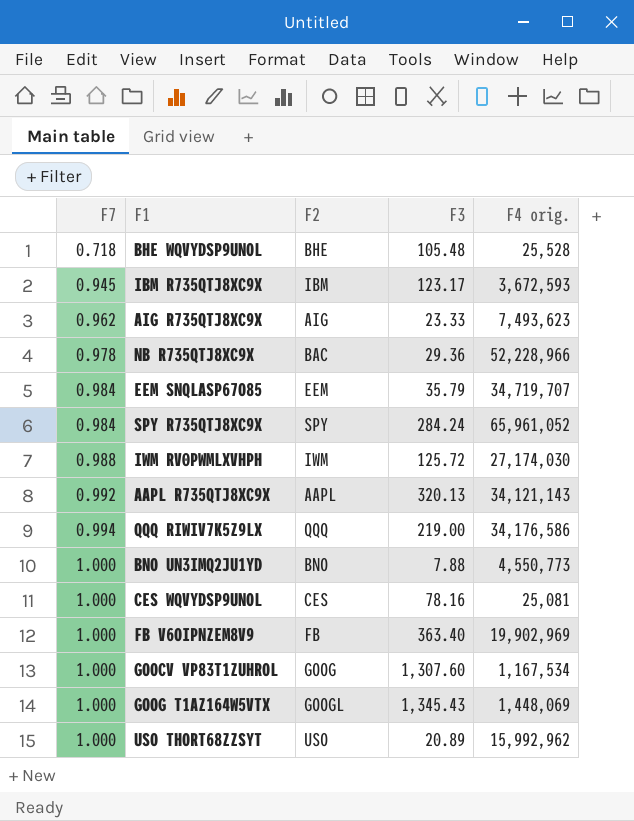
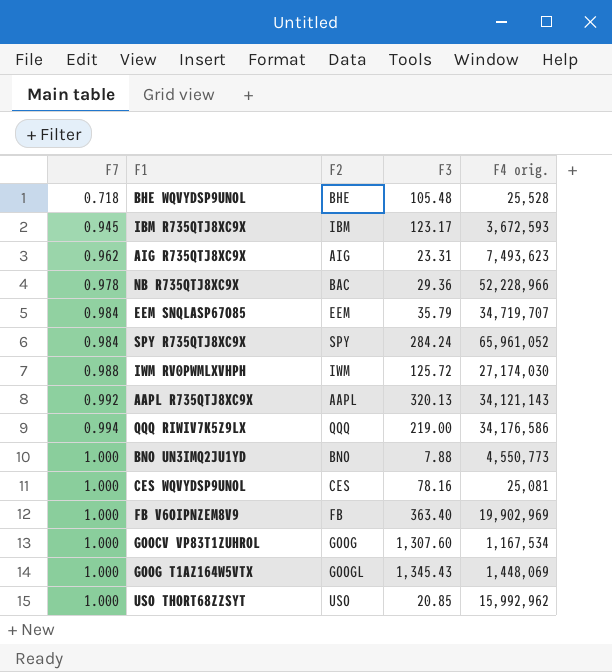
AIG R735QTJ8XC9X | F3: 23.33 -> 23.31
USO THORT68ZZSYT | F3: 20.89 -> 20.85

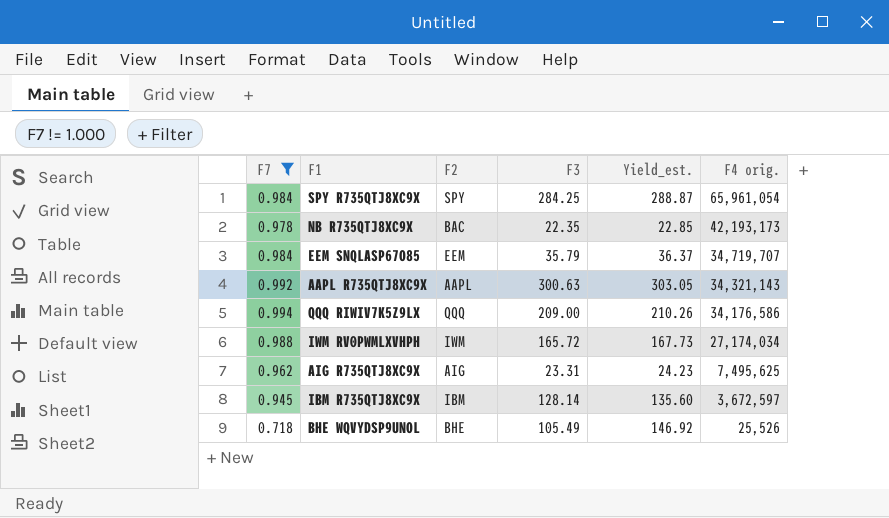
filter: none -> F7 != 1.000
row order: F7 ascending -> F4 orig. descending
column Yield_est. | formula: none -> [F3] / [F7]
SPY R735QTJ8XC9X | F3: 284.24 -> 284.25
SPY R735QTJ8XC9X | F4 orig.: 65,961,052 -> 65,961,054
NB R735QTJ8XC9X | F3: 29.36 -> 22.35
NB R735QTJ8XC9X | F4 orig.: 52,228,966 -> 42,193,173
AAPL R735QTJ8XC9X | F3: 320.13 -> 300.63
AAPL R735QTJ8XC9X | F4 orig.: 34,121,143 -> 34,321,143
QQQ RIWIV7K5Z9LX | F3: 219.00 -> 209.00
IWM RV0PWMLXVHPH | F3: 125.72 -> 165.72
IWM RV0PWMLXVHPH | F4 orig.: 27,174,030 -> 27,174,034
AIG R735QTJ8XC9X | F4 orig.: 7,493,623 -> 7,495,625
IBM R735QTJ8XC9X | F3: 123.17 -> 128.14
IBM R735QTJ8XC9X | F4 orig.: 3,672,593 -> 3,672,597
BHE WQVYDSP9UNOL | F3: 105.48 -> 105.49
BHE WQVYDSP9UNOL | F4 orig.: 25,528 -> 25,526

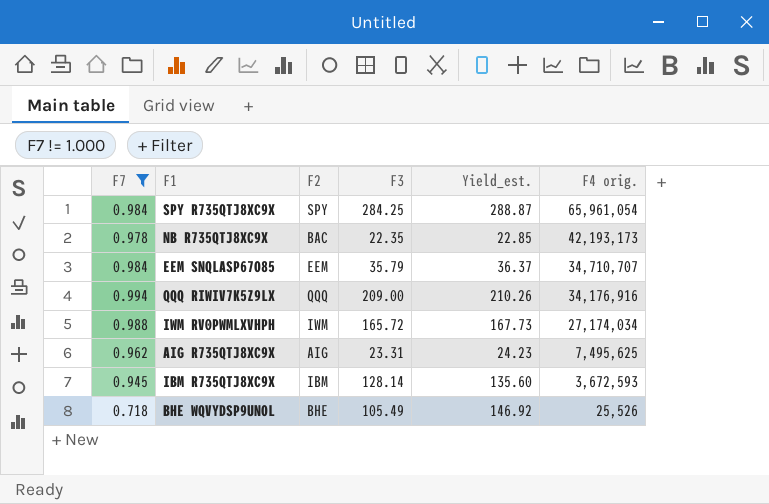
row AAPL R735QTJ8XC9X: 0.992 | AAPL | 300.63 | 303.05 | 34,321,143 -> none
EEM SNQLASP67O85 | F4 orig.: 34,719,707 -> 34,710,707
QQQ RIWIV7K5Z9LX | F4 orig.: 34,176,586 -> 34,176,916
IBM R735QTJ8XC9X | F4 orig.: 3,672,597 -> 3,672,593

